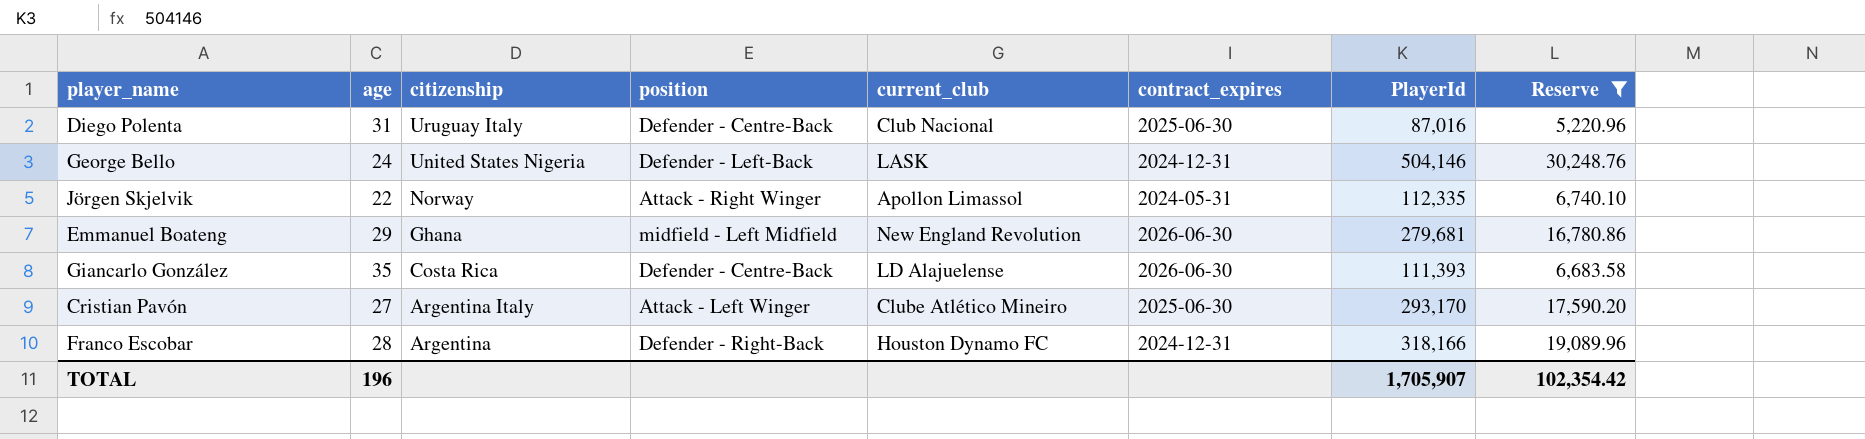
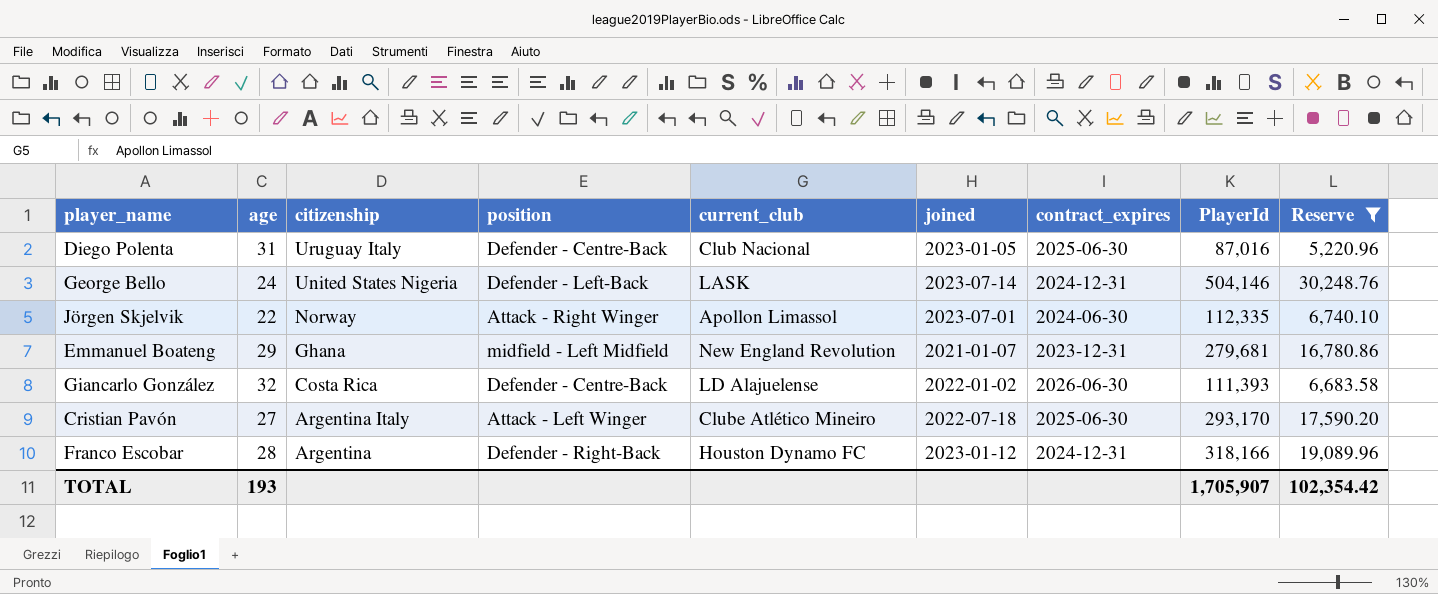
column joined | position: none -> 6
Jörgen Skjelvik | contract_expires: 2024-05-31 -> 2024-06-30
Emmanuel Boateng | contract_expires: 2026-06-30 -> 2023-12-31
Giancarlo González | age: 35 -> 32
TOTAL | age: 196 -> 193

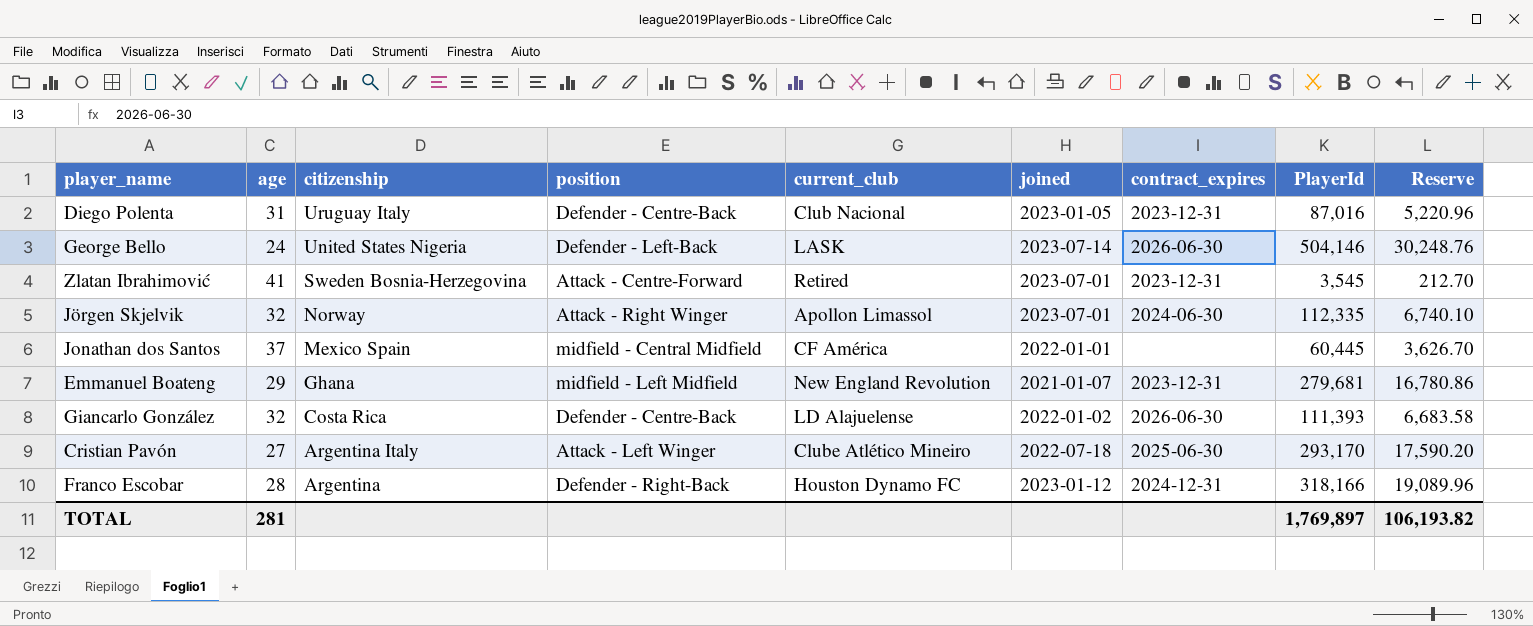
filter: Reserve >= 5,220.96 -> none
Diego Polenta | contract_expires: 2025-06-30 -> 2023-12-31
George Bello | contract_expires: 2024-12-31 -> 2026-06-30
Jörgen Skjelvik | age: 22 -> 32
TOTAL | age: 193 -> 281
TOTAL | PlayerId: 1,705,907 -> 1,769,897
TOTAL | Reserve: 102,354.42 -> 106,193.82

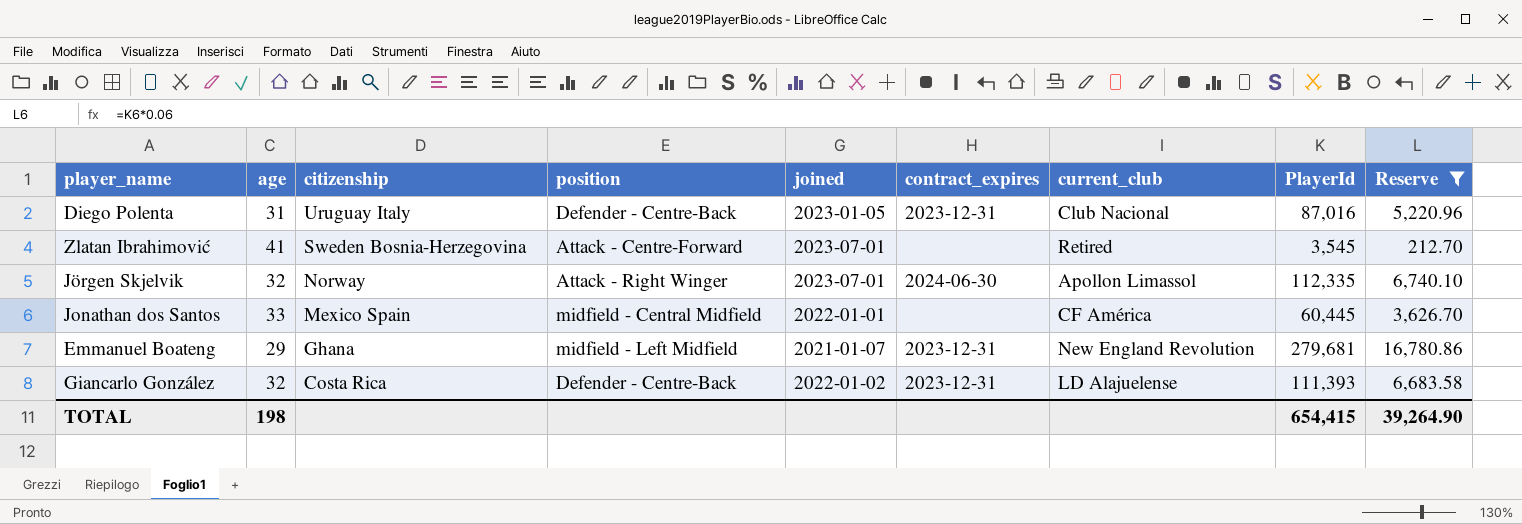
filter: none -> Reserve <= 16,780.86
column current_club | position: 5 -> 7
Zlatan Ibrahimović | contract_expires: 2023-12-31 -> none
Jonathan dos Santos | age: 37 -> 33
Giancarlo González | contract_expires: 2026-06-30 -> 2023-12-31
TOTAL | age: 281 -> 198
TOTAL | PlayerId: 1,769,897 -> 654,415
TOTAL | Reserve: 106,193.82 -> 39,264.90

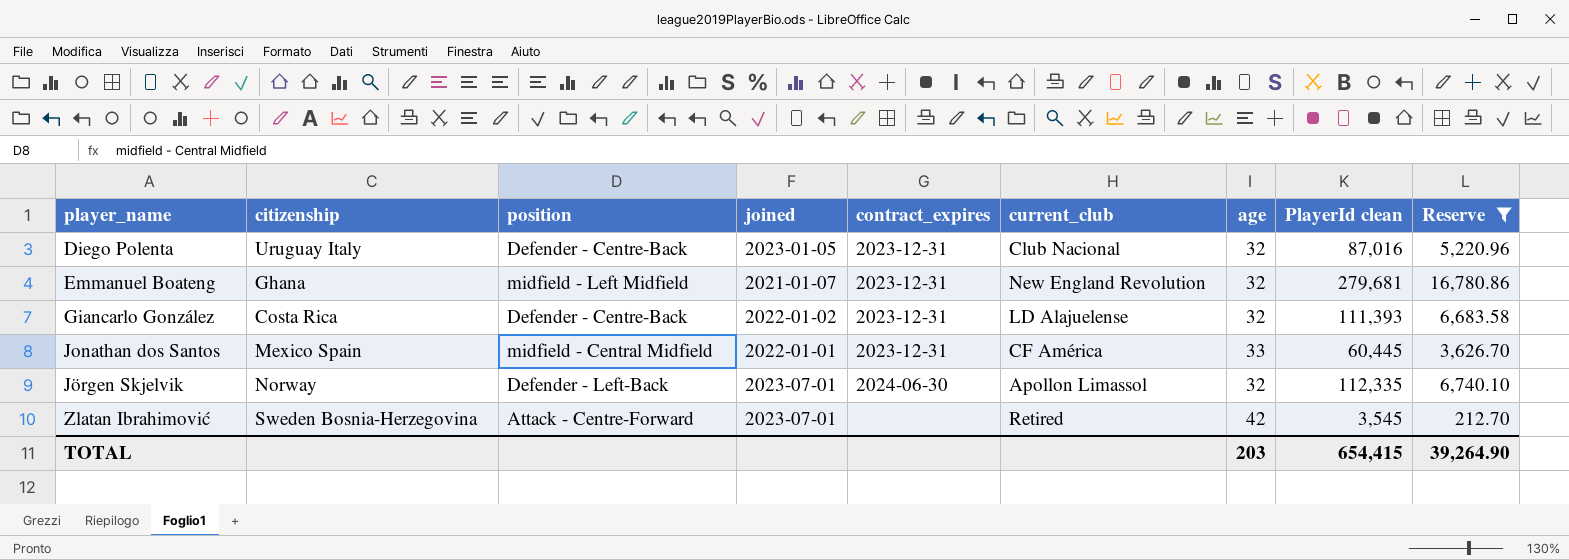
row order: citizenship descending -> player_name ascending
column age | position: 2 -> 7
column name: PlayerId -> PlayerId clean
Diego Polenta | age: 31 -> 32
Emmanuel Boateng | age: 29 -> 32
Jonathan dos Santos | contract_expires: none -> 2023-12-31
Jörgen Skjelvik | position: Attack - Right Winger -> Defender - Left-Back
Zlatan Ibrahimović | age: 41 -> 42
TOTAL | age: 198 -> 203

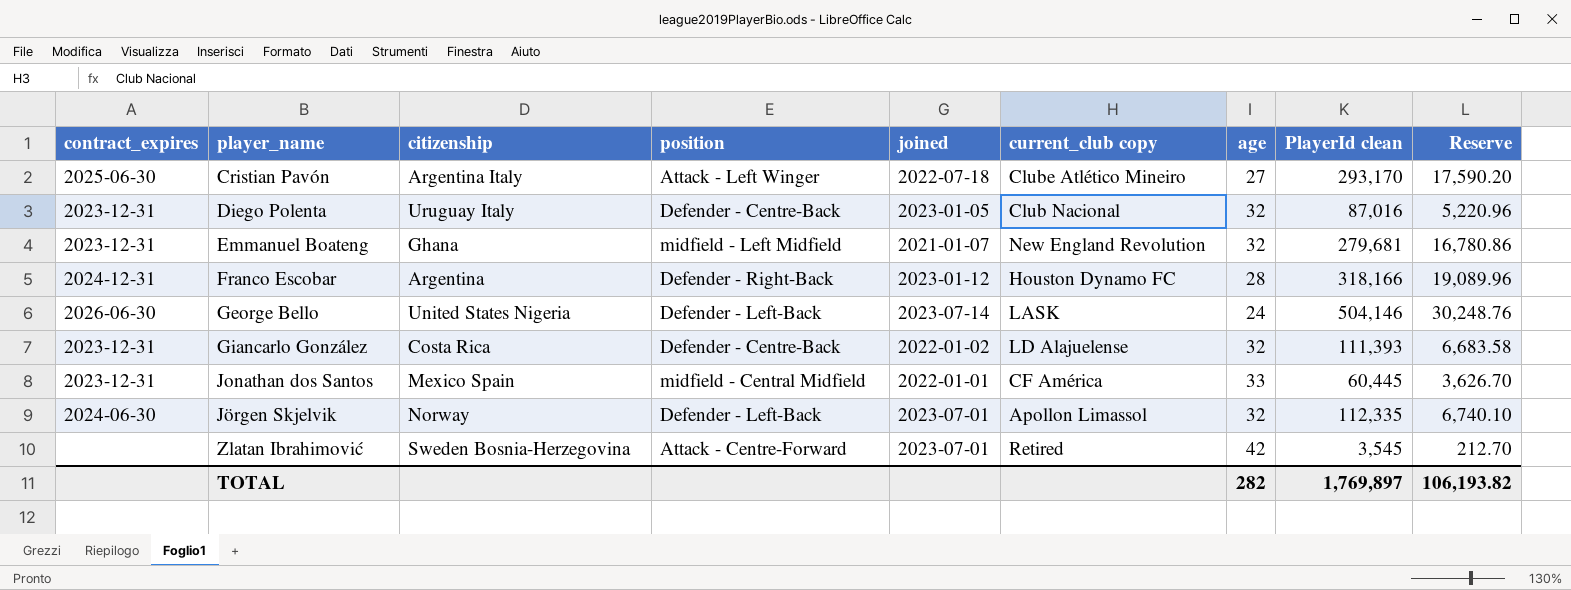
filter: Reserve <= 16,780.86 -> none
column contract_expires | position: 5 -> 1
column name: current_club -> current_club copy
TOTAL | age: 203 -> 282
TOTAL | PlayerId clean: 654,415 -> 1,769,897
TOTAL | Reserve: 39,264.90 -> 106,193.82

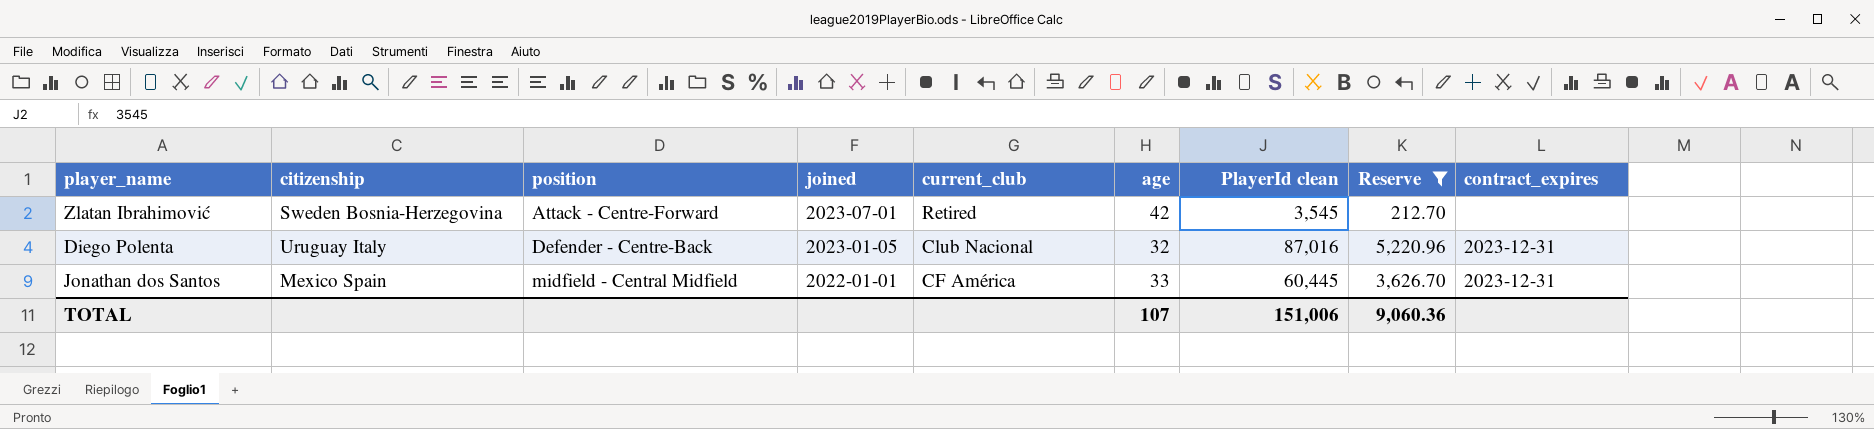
filter: none -> Reserve <= 5,220.96
row order: player_name ascending -> position ascending
column name: current_club copy -> current_club
column contract_expires | position: 1 -> 9
TOTAL | age: 282 -> 107
TOTAL | PlayerId clean: 1,769,897 -> 151,006
TOTAL | Reserve: 106,193.82 -> 9,060.36

